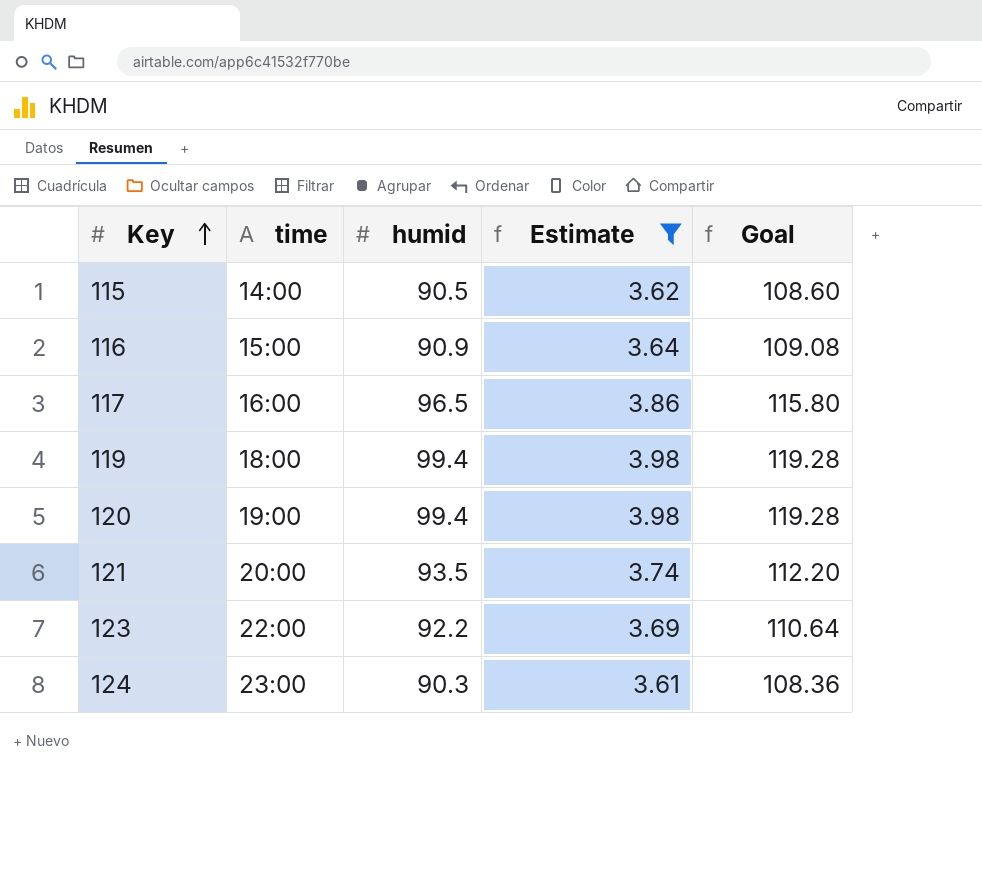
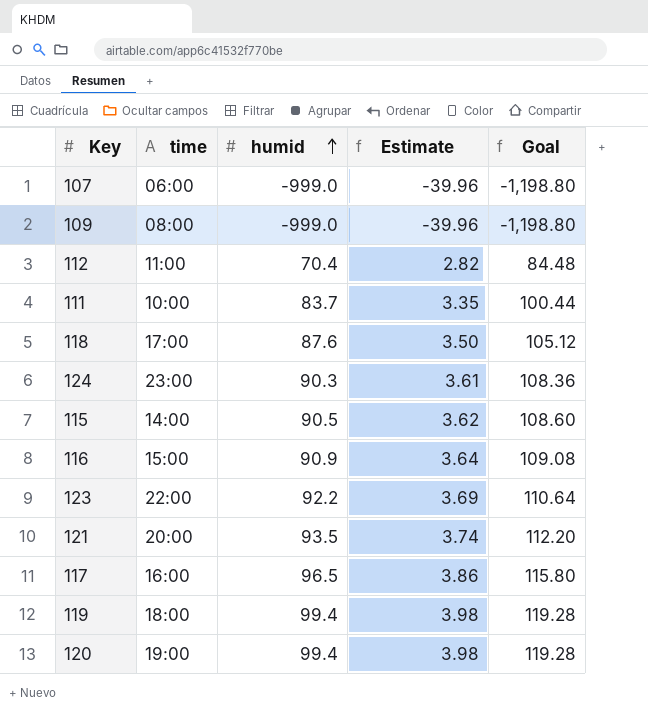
filter: Estimate >= 3.61 -> none
row order: Key ascending -> humid ascending

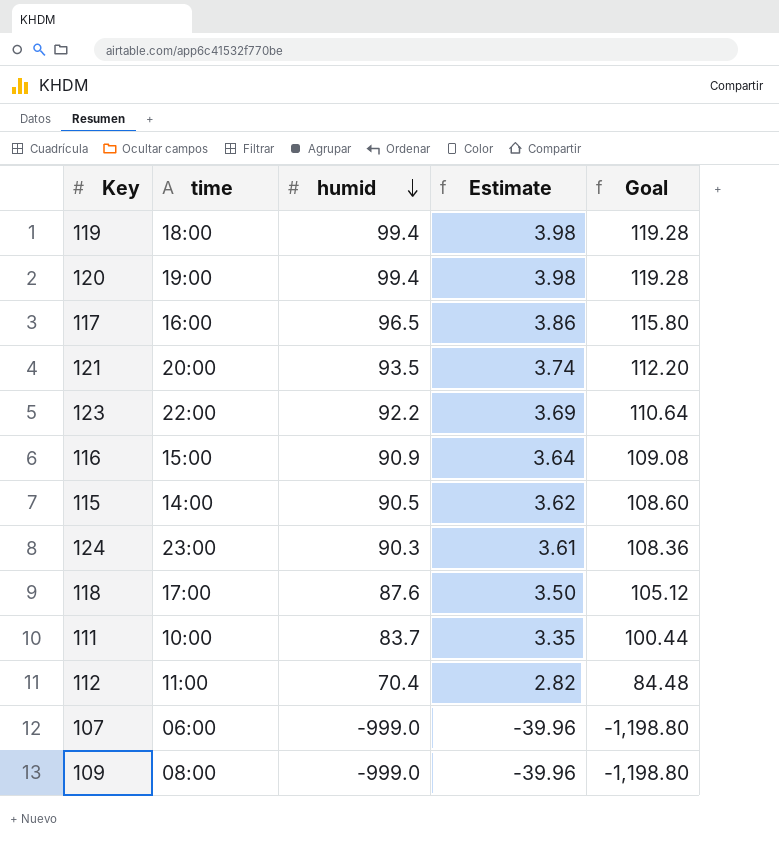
row order: humid ascending -> humid descending

